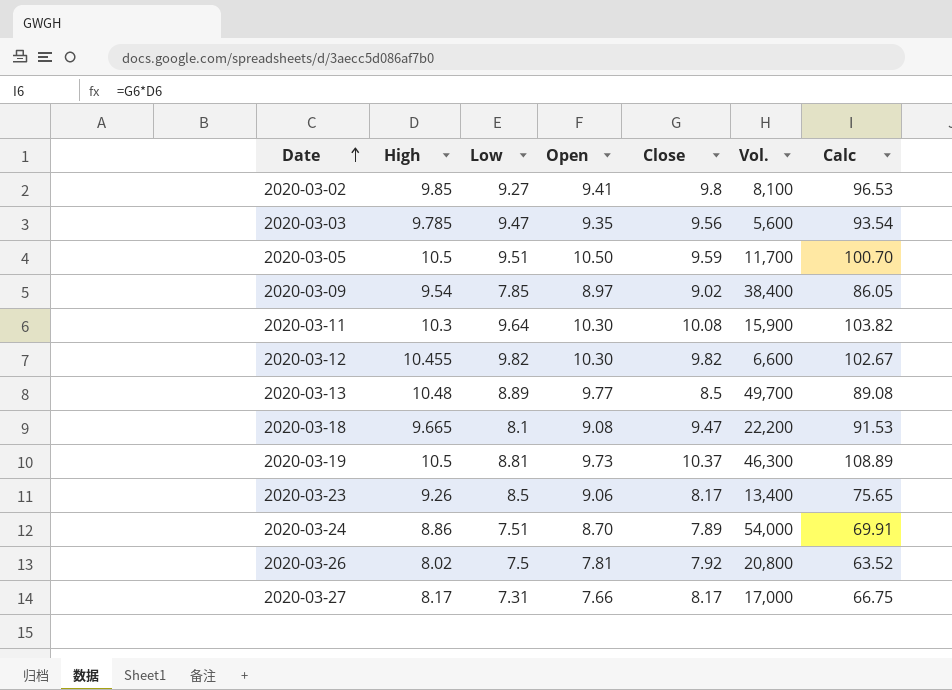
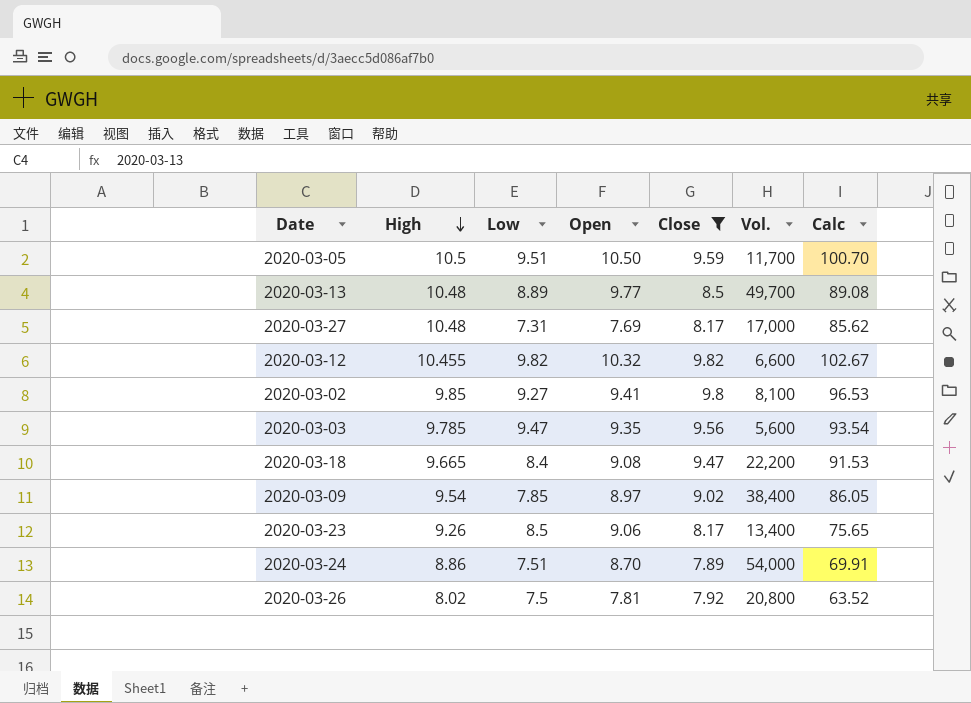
filter: none -> Close <= 9.82
row order: Date ascending -> High descending
2020-03-27 | High: 8.17 -> 10.48
2020-03-27 | Open: 7.66 -> 7.69
2020-03-27 | Calc: 66.75 -> 85.62
2020-03-12 | Open: 10.30 -> 10.32
2020-03-18 | Low: 8.1 -> 8.4

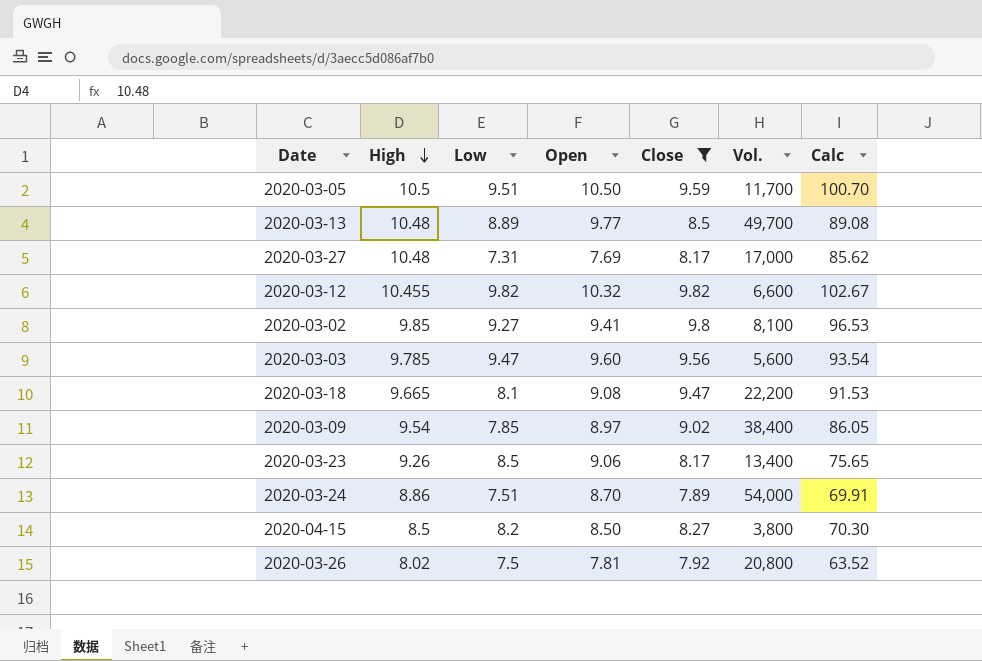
2020-03-03 | Open: 9.35 -> 9.60
2020-03-18 | Low: 8.4 -> 8.1
row 2020-04-15: none -> 8.5 | 8.2 | 8.50 | 8.27 | 3,800 | 70.30

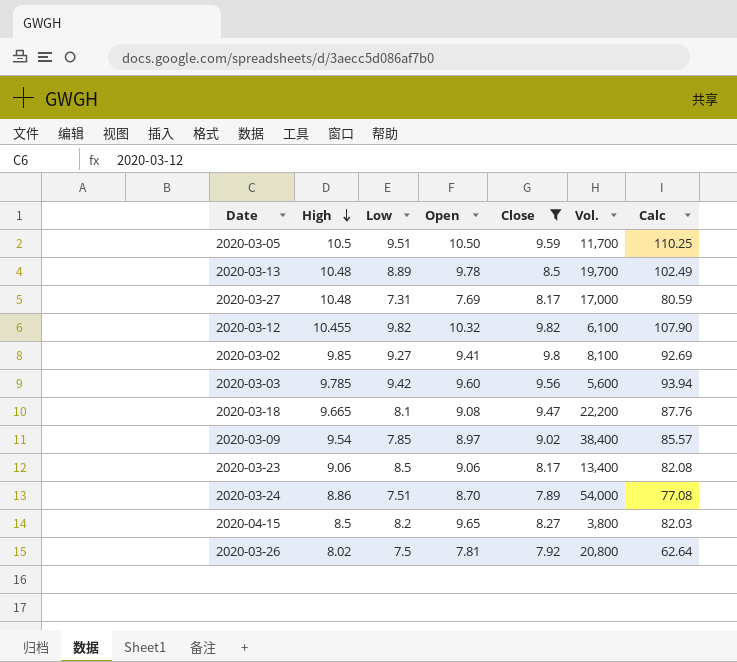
column Calc | formula: [High] * [Close] -> [High] * [Open]
2020-03-13 | Open: 9.77 -> 9.78
2020-03-13 | Vol.: 49,700 -> 19,700
2020-03-12 | Vol.: 6,600 -> 6,100
2020-03-03 | Low: 9.47 -> 9.42
2020-03-23 | High: 9.26 -> 9.06
2020-04-15 | Open: 8.50 -> 9.65

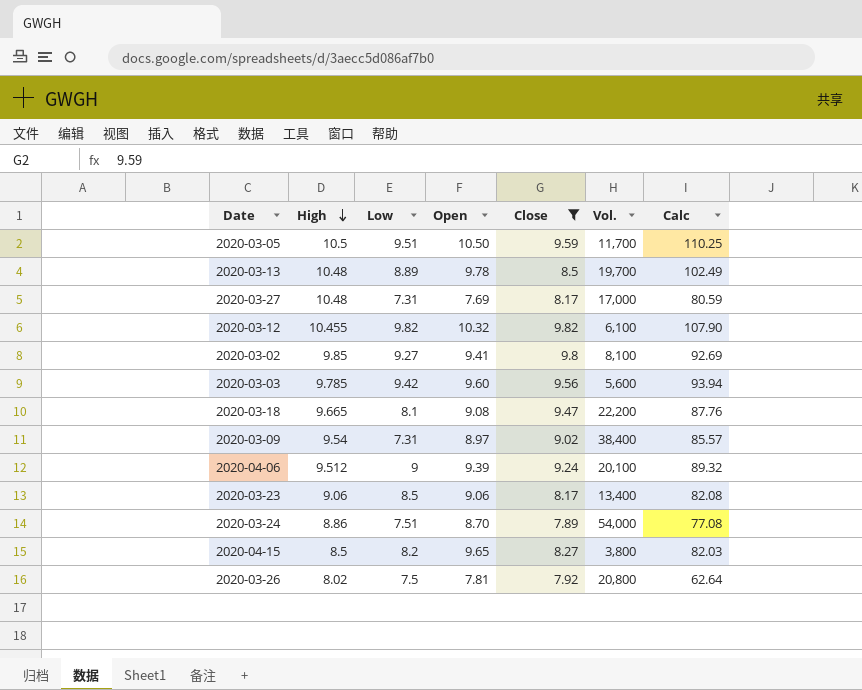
2020-03-09 | Low: 7.85 -> 7.31
row 2020-04-06: none -> 9.512 | 9 | 9.39 | 9.24 | 20,100 | 89.32

